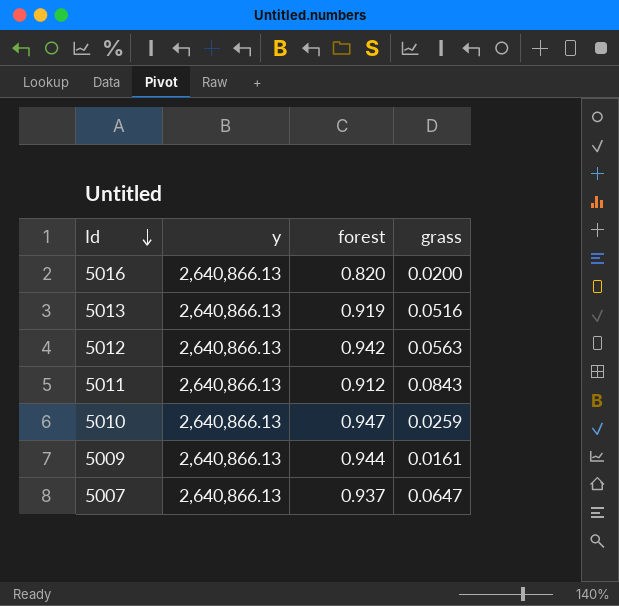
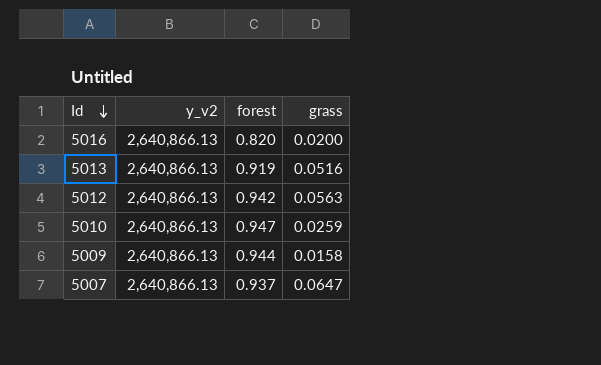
column name: y -> y_v2
row 5011: 2,640,866.13 | 0.912 | 0.0843 -> none
5009 | grass: 0.0161 -> 0.0158

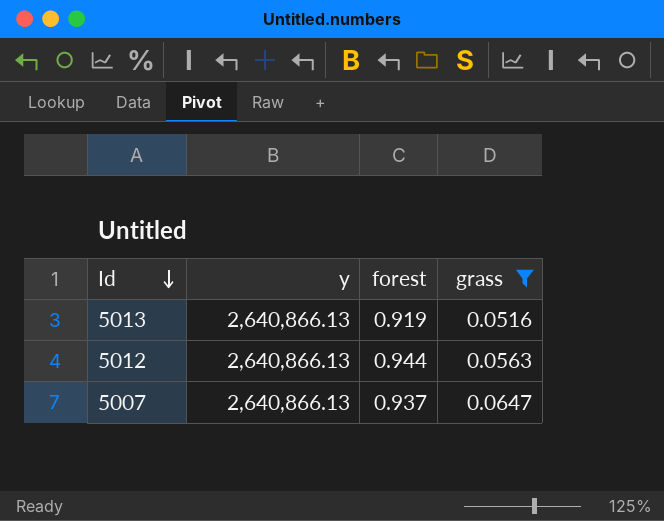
filter: none -> grass >= 0.0516
column name: y_v2 -> y
5012 | forest: 0.942 -> 0.944

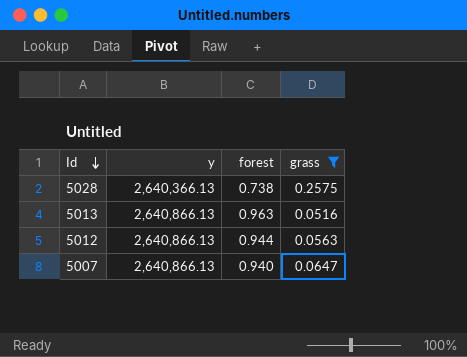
row 5028: none -> 2,640,366.13 | 0.738 | 0.2575
5013 | forest: 0.919 -> 0.963
5007 | forest: 0.937 -> 0.940

